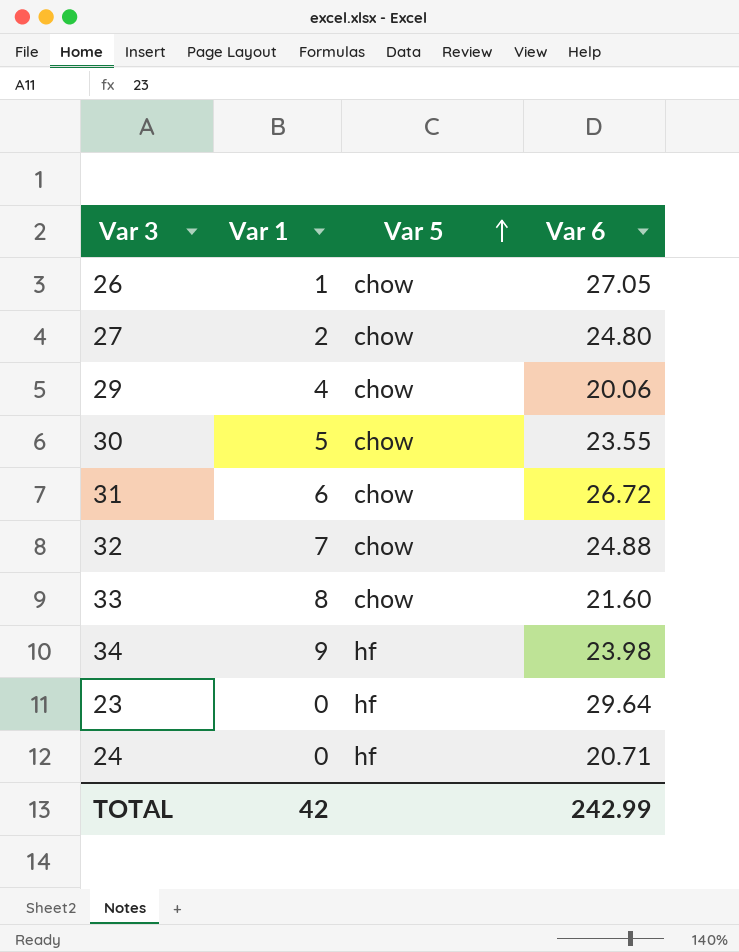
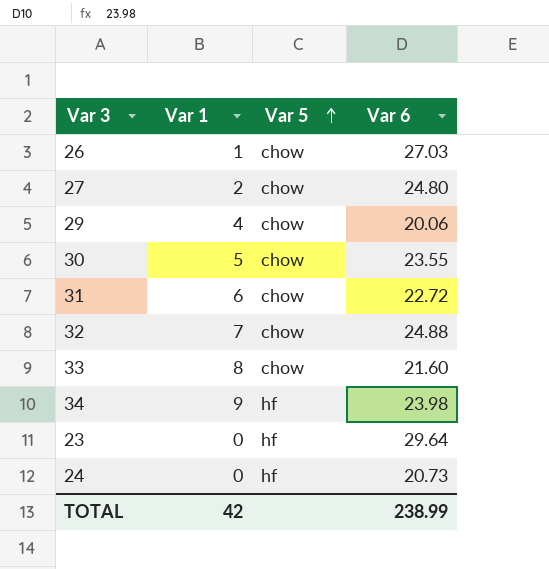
26 | Var 6: 27.05 -> 27.03
31 | Var 6: 26.72 -> 22.72
24 | Var 6: 20.71 -> 20.73
TOTAL | Var 6: 242.99 -> 238.99

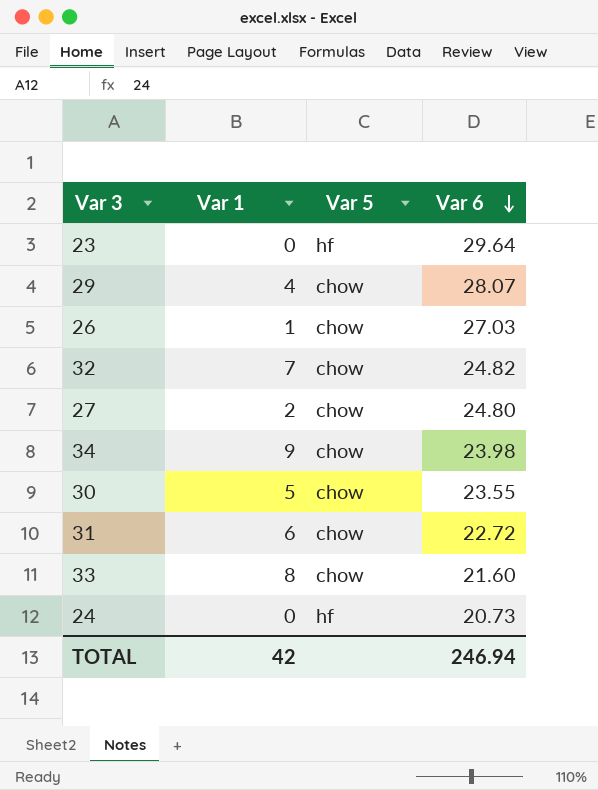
row order: Var 5 ascending -> Var 6 descending
29 | Var 6: 20.06 -> 28.07
32 | Var 6: 24.88 -> 24.82
34 | Var 5: hf -> chow
TOTAL | Var 6: 238.99 -> 246.94

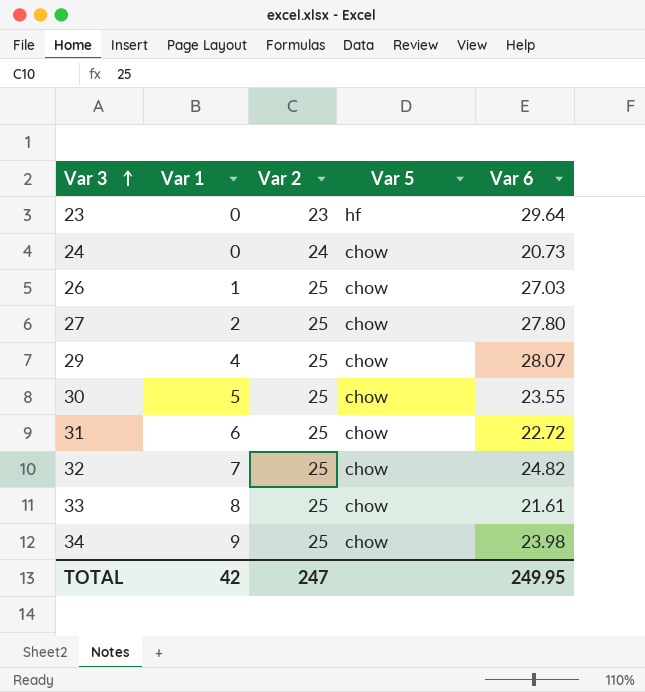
row order: Var 6 descending -> Var 3 ascending
column Var 2 | position: none -> 3
24 | Var 5: hf -> chow
27 | Var 6: 24.80 -> 27.80
33 | Var 6: 21.60 -> 21.61
TOTAL | Var 6: 246.94 -> 249.95

